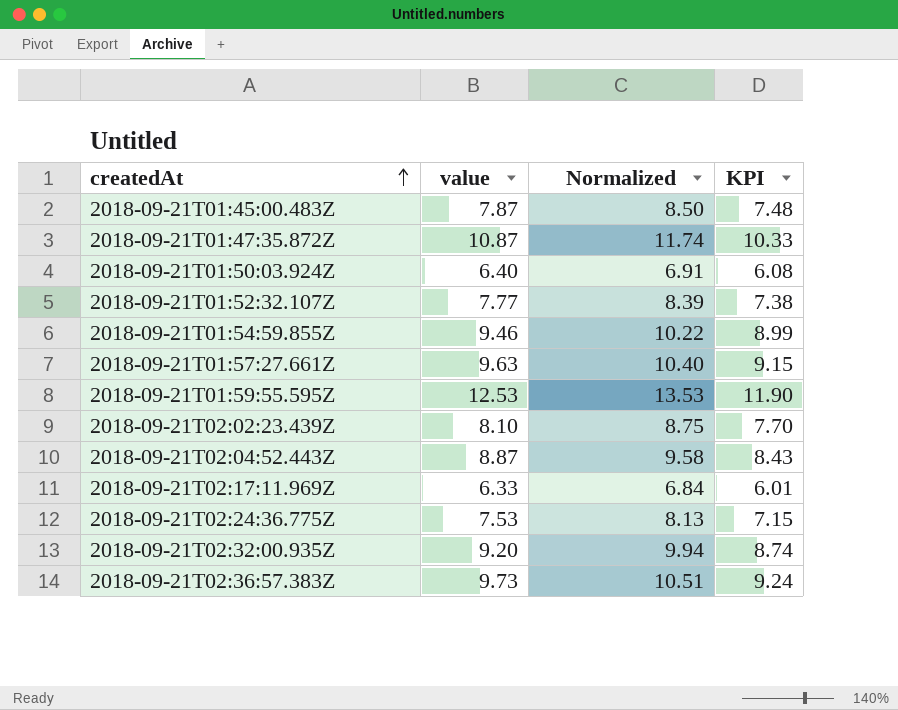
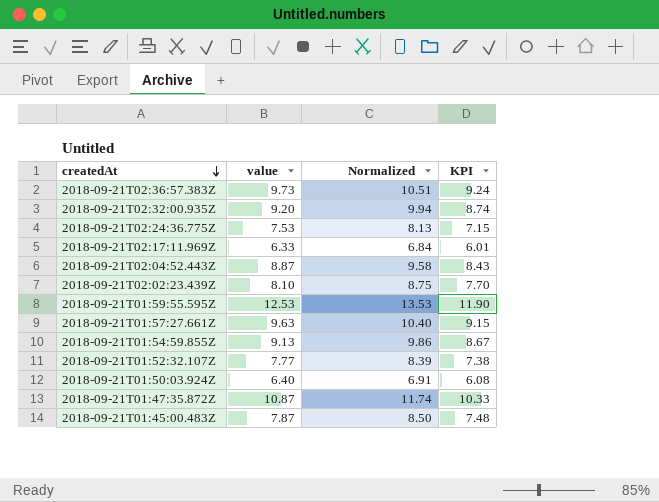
row order: createdAt ascending -> createdAt descending
2018-09-21T01:54:59.855Z | value: 9.46 -> 9.13
2018-09-21T01:54:59.855Z | Normalized: 10.22 -> 9.86
2018-09-21T01:54:59.855Z | KPI: 8.99 -> 8.67

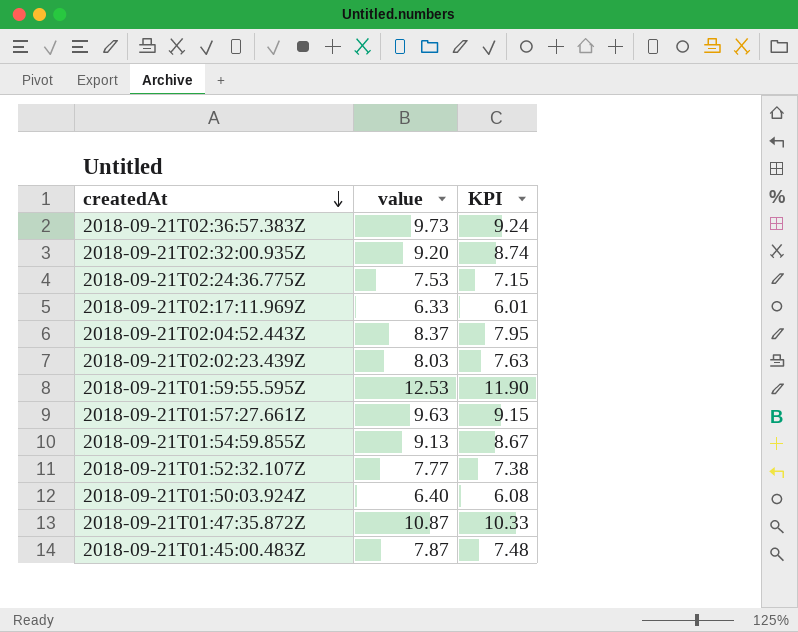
column Normalized | formula: [value] * 1.08 -> none
2018-09-21T02:04:52.443Z | value: 8.87 -> 8.37
2018-09-21T02:04:52.443Z | KPI: 8.43 -> 7.95
2018-09-21T02:02:23.439Z | value: 8.10 -> 8.03
2018-09-21T02:02:23.439Z | KPI: 7.70 -> 7.63

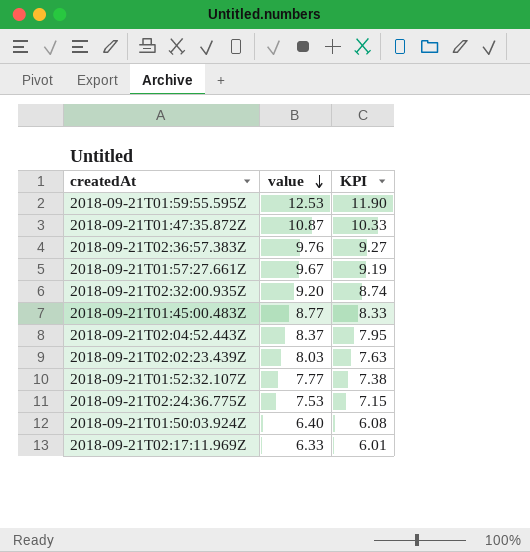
row order: createdAt descending -> value descending
row 2018-09-21T01:54:59.855Z: 9.13 | 8.67 -> none
2018-09-21T02:36:57.383Z | value: 9.73 -> 9.76
2018-09-21T02:36:57.383Z | KPI: 9.24 -> 9.27
2018-09-21T01:57:27.661Z | value: 9.63 -> 9.67
2018-09-21T01:57:27.661Z | KPI: 9.15 -> 9.19
2018-09-21T01:45:00.483Z | value: 7.87 -> 8.77
2018-09-21T01:45:00.483Z | KPI: 7.48 -> 8.33

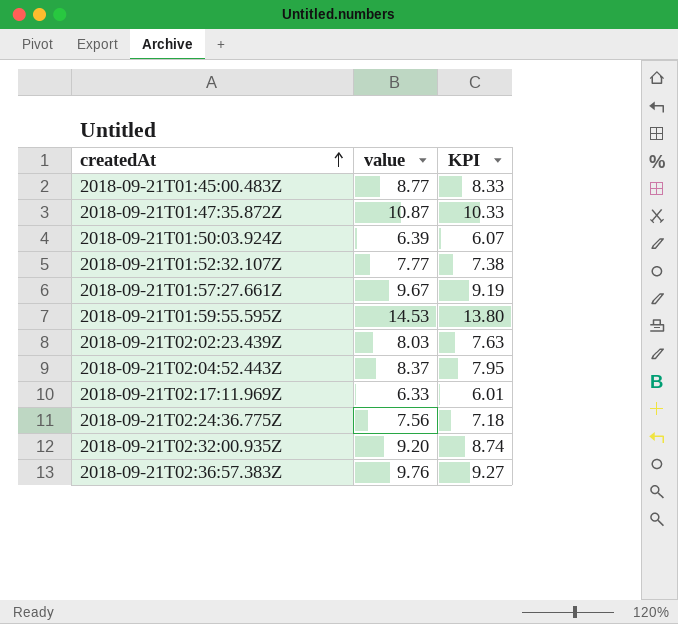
row order: value descending -> createdAt ascending
2018-09-21T01:50:03.924Z | value: 6.40 -> 6.39
2018-09-21T01:50:03.924Z | KPI: 6.08 -> 6.07
2018-09-21T01:59:55.595Z | value: 12.53 -> 14.53
2018-09-21T01:59:55.595Z | KPI: 11.90 -> 13.80
2018-09-21T02:24:36.775Z | value: 7.53 -> 7.56
2018-09-21T02:24:36.775Z | KPI: 7.15 -> 7.18

